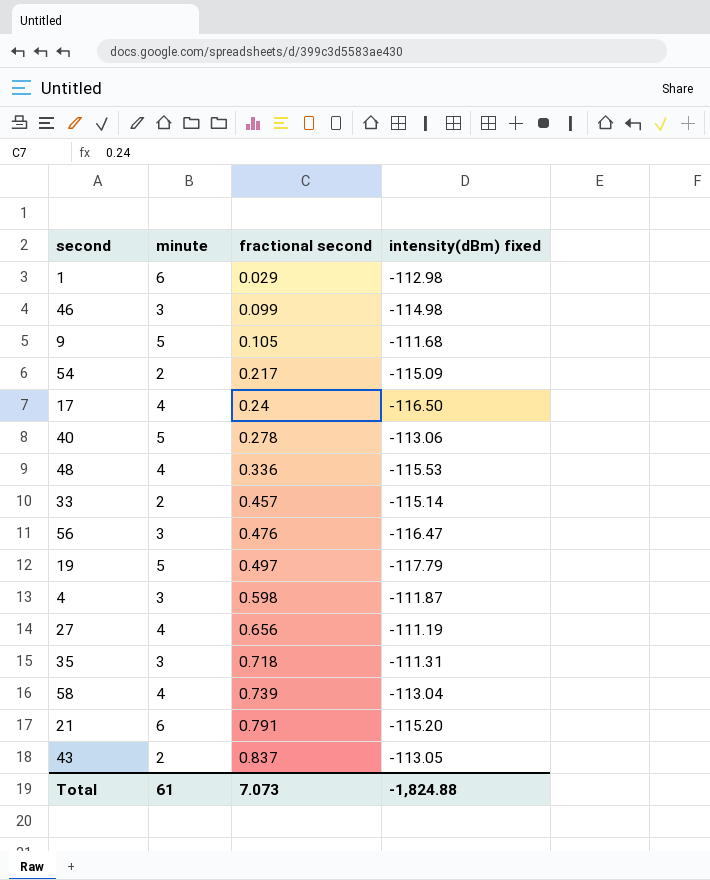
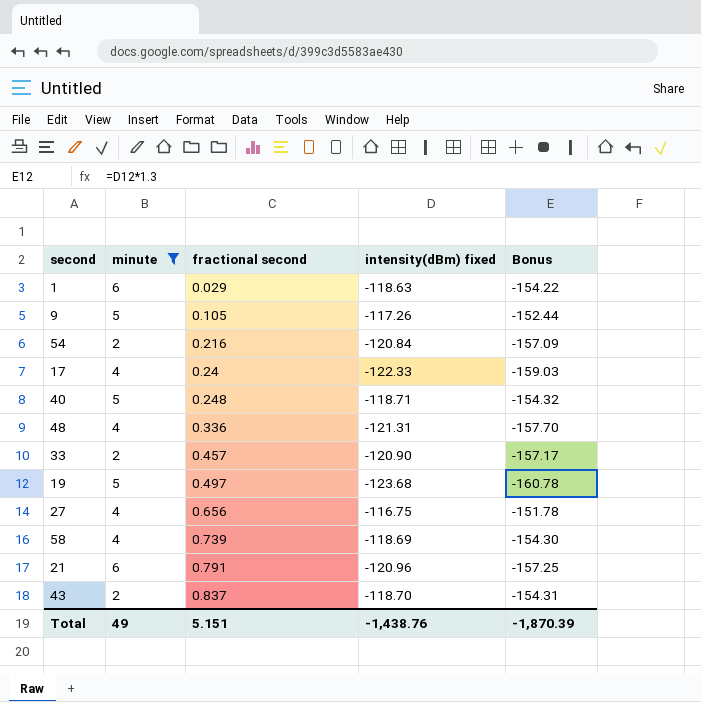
filter: none -> minute != 3
column Bonus | formula: none -> [intensity(dBm) fixed] * 1.3
1 | intensity(dBm) fixed: -112.98 -> -118.63
9 | intensity(dBm) fixed: -111.68 -> -117.26
54 | fractional second: 0.217 -> 0.216
54 | intensity(dBm) fixed: -115.09 -> -120.84
17 | intensity(dBm) fixed: -116.50 -> -122.33
40 | fractional second: 0.278 -> 0.248
40 | intensity(dBm) fixed: -113.06 -> -118.71
48 | intensity(dBm) fixed: -115.53 -> -121.31
33 | intensity(dBm) fixed: -115.14 -> -120.90
19 | intensity(dBm) fixed: -117.79 -> -123.68
27 | intensity(dBm) fixed: -111.19 -> -116.75
58 | intensity(dBm) fixed: -113.04 -> -118.69
21 | intensity(dBm) fixed: -115.20 -> -120.96
43 | intensity(dBm) fixed: -113.05 -> -118.70
Total | minute: 61 -> 49
Total | fractional second: 7.073 -> 5.151
Total | intensity(dBm) fixed: -1,824.88 -> -1,438.76

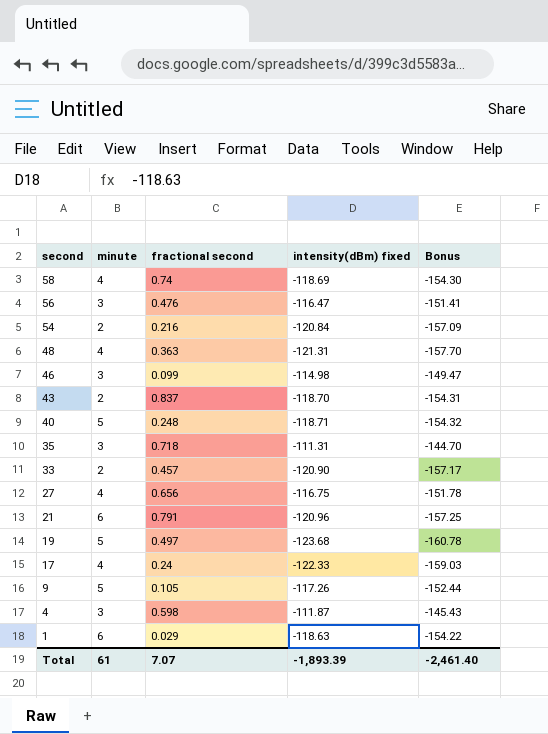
filter: minute != 3 -> none
row order: fractional second ascending -> second descending
58 | fractional second: 0.739 -> 0.74
48 | fractional second: 0.336 -> 0.363
Total | minute: 49 -> 61
Total | fractional second: 5.151 -> 7.07
Total | intensity(dBm) fixed: -1,438.76 -> -1,893.39
Total | Bonus: -1,870.39 -> -2,461.40

